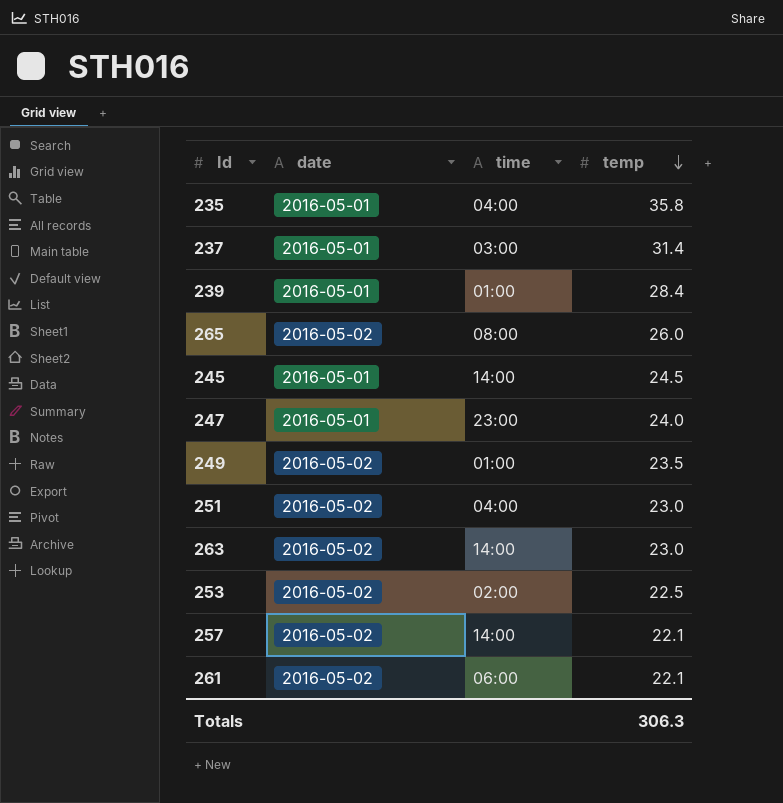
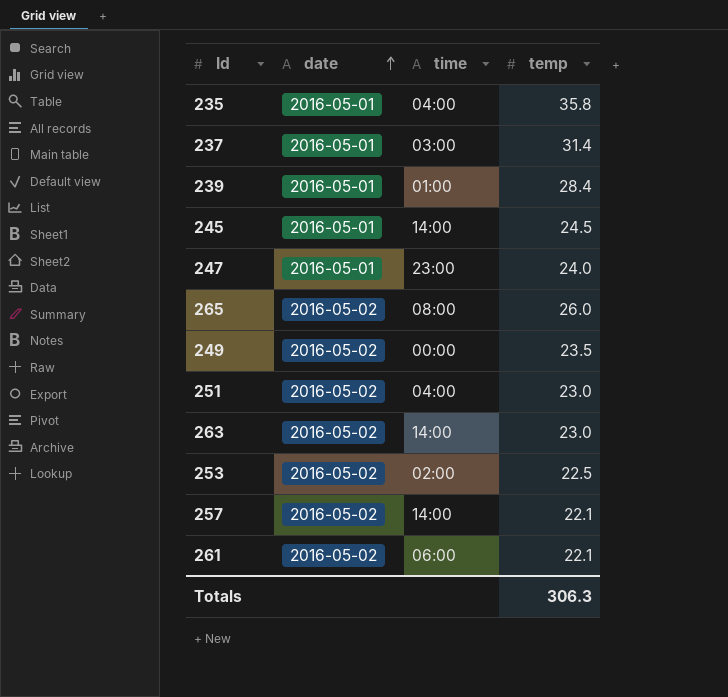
row order: temp descending -> date ascending
249 | time: 01:00 -> 00:00

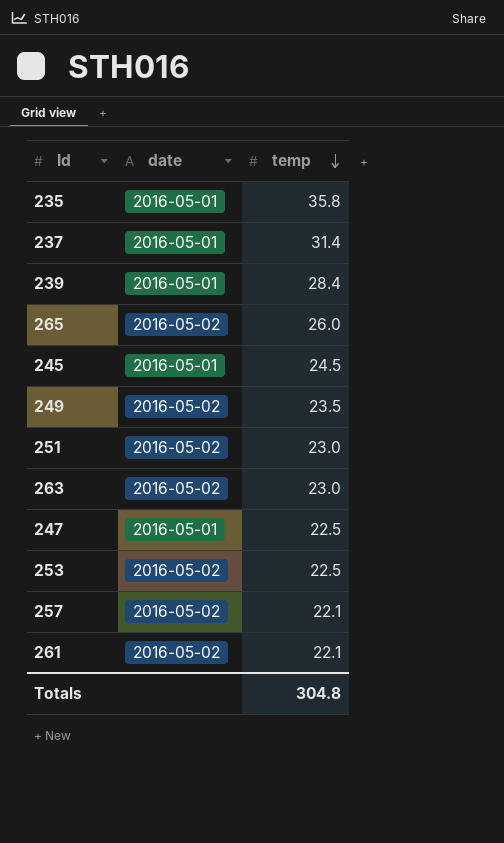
row order: date ascending -> temp descending
column time | position: 3 -> none
247 | temp: 24.0 -> 22.5
Totals | temp: 306.3 -> 304.8

